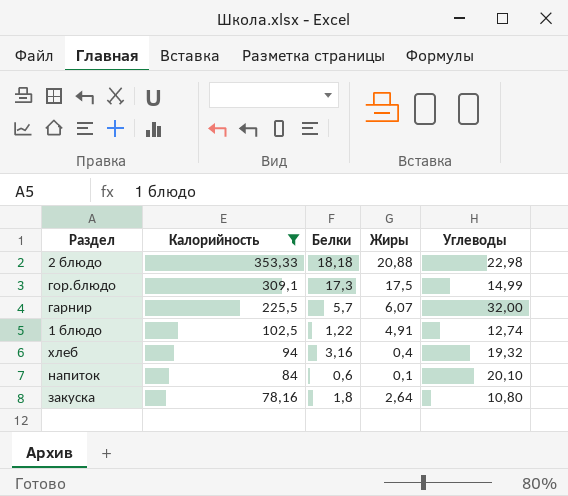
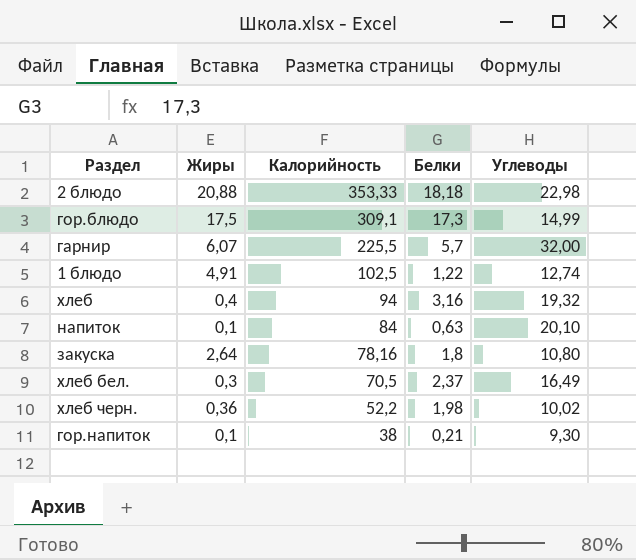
filter: Калорийность >= 78,16 -> none
column Жиры | position: 4 -> 2
напиток | Белки: 0,6 -> 0,63

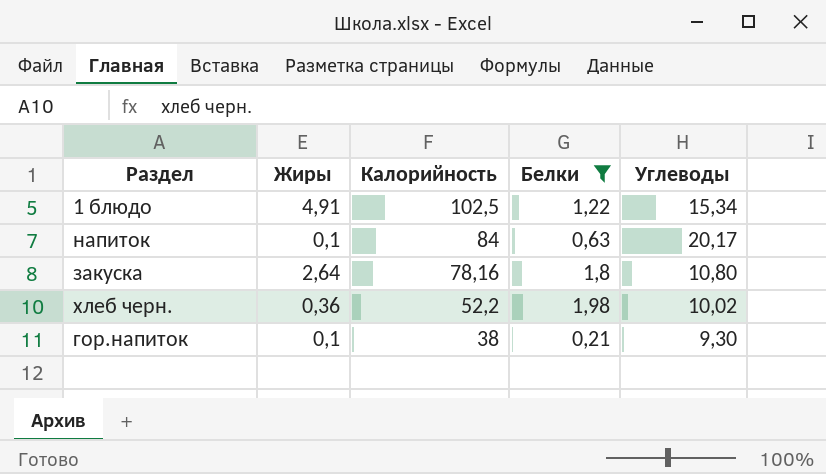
filter: none -> Белки <= 1,98
1 блюдо | Углеводы: 12,74 -> 15,34
напиток | Углеводы: 20,10 -> 20,17

